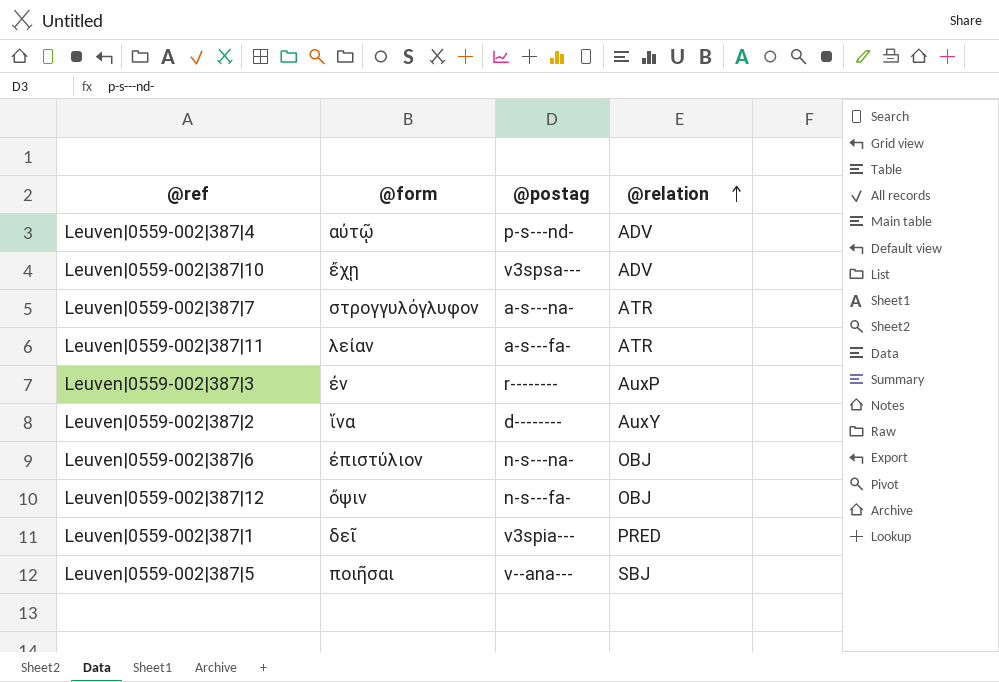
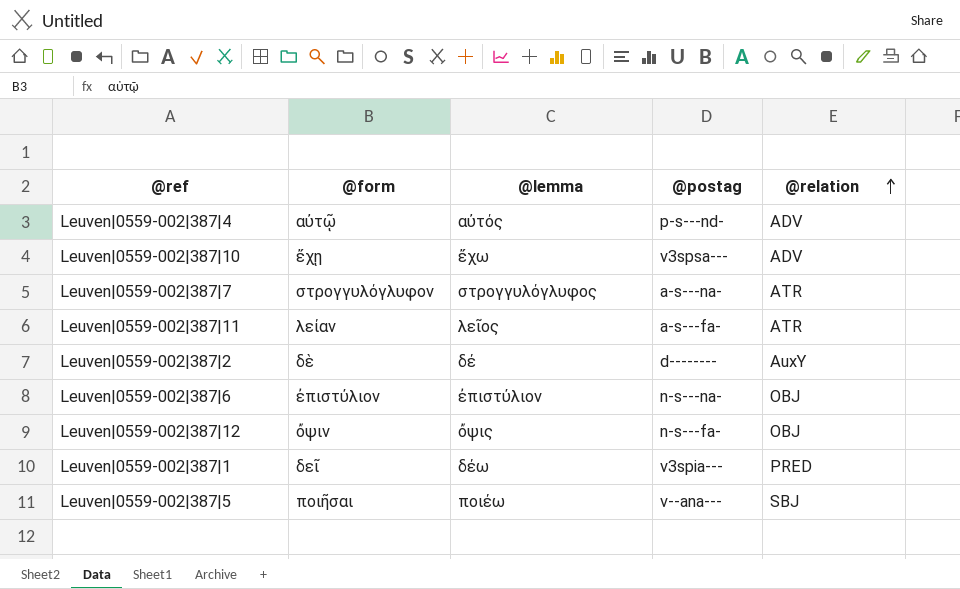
column @lemma | position: none -> 3
row Leuven|0559-002|387|3: ἐν | r-------- | AuxP -> none
Leuven|0559-002|387|2 | @form: ἵνα -> δὲ

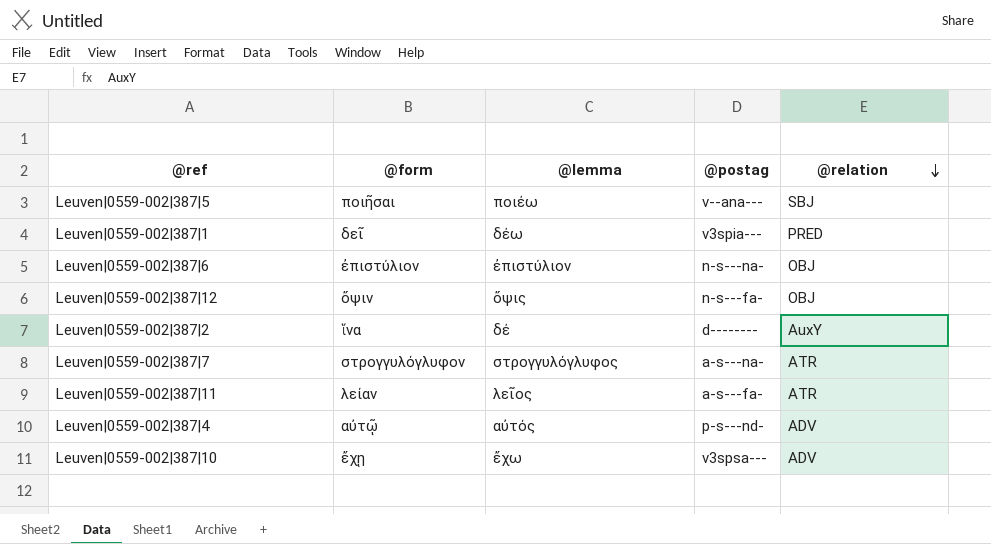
row order: @relation ascending -> @relation descending
Leuven|0559-002|387|2 | @form: δὲ -> ἵνα

